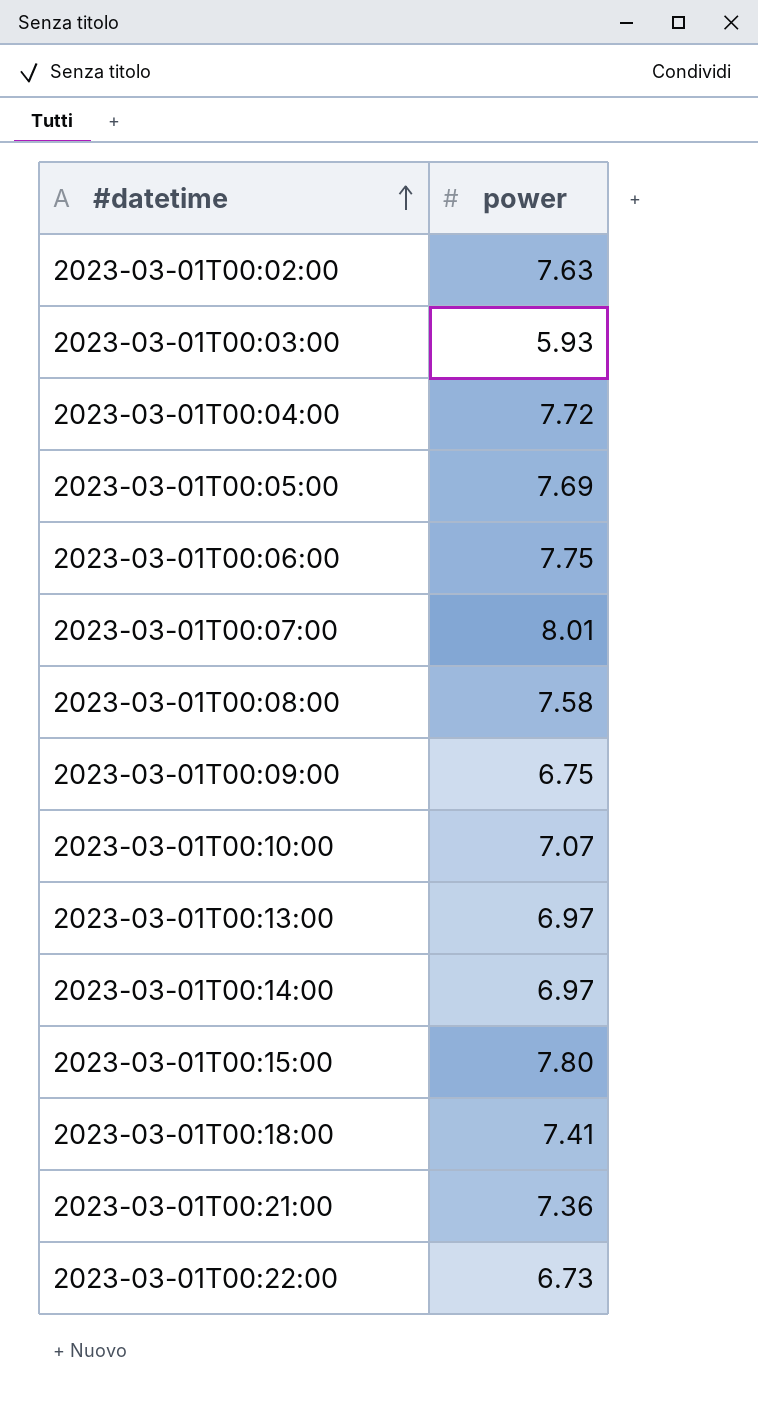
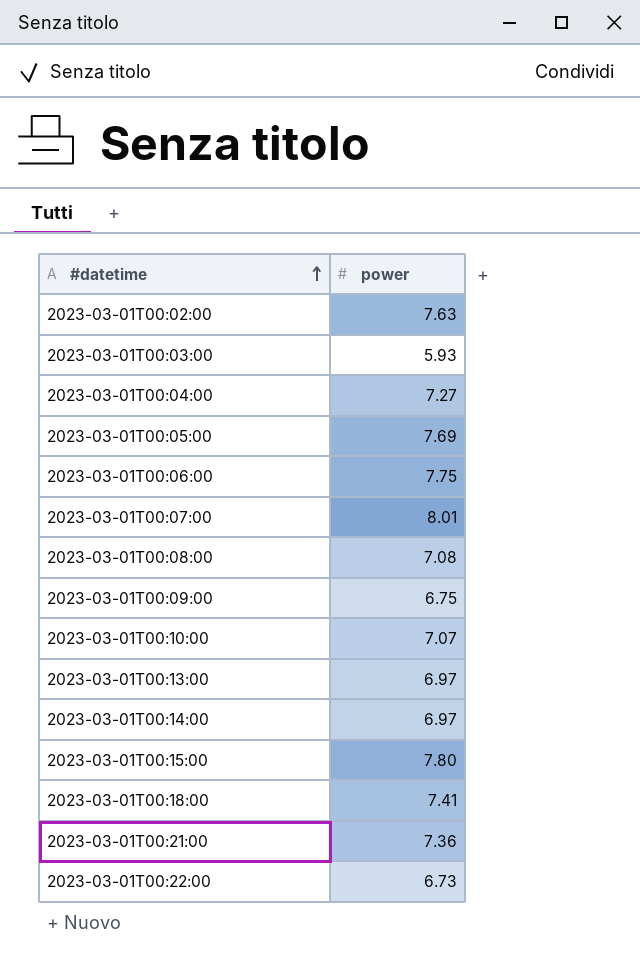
2023-03-01T00:04:00 | power: 7.72 -> 7.27
2023-03-01T00:08:00 | power: 7.58 -> 7.08

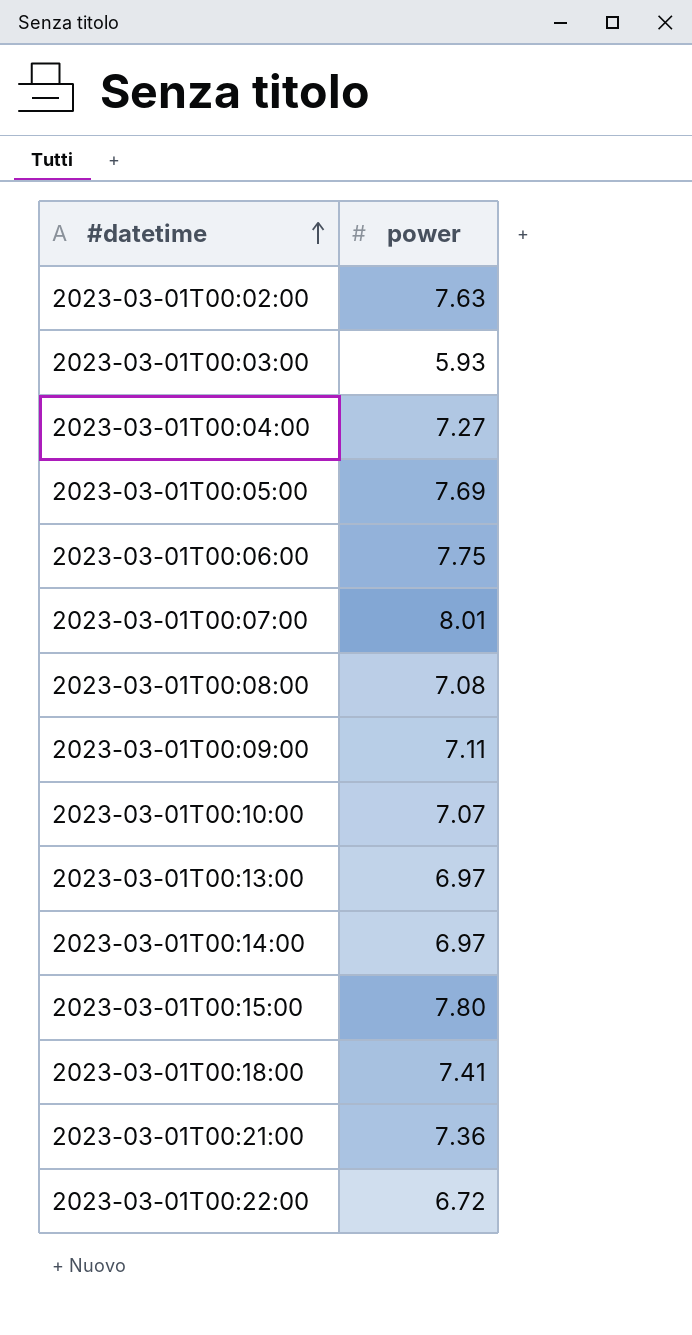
2023-03-01T00:09:00 | power: 6.75 -> 7.11
2023-03-01T00:22:00 | power: 6.73 -> 6.72

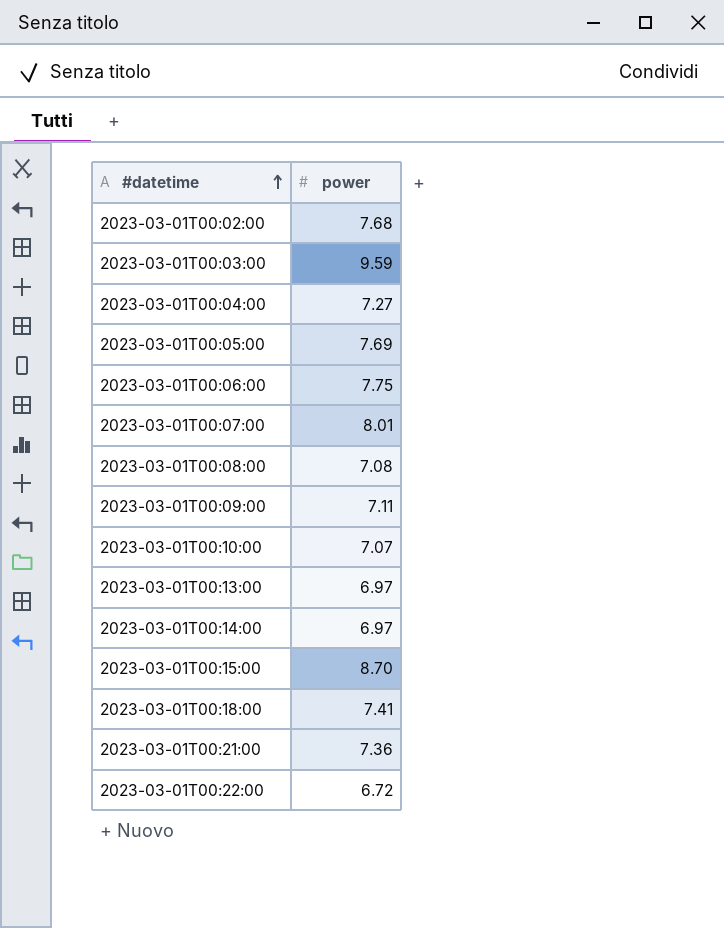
2023-03-01T00:02:00 | power: 7.63 -> 7.68
2023-03-01T00:03:00 | power: 5.93 -> 9.59
2023-03-01T00:15:00 | power: 7.80 -> 8.70

